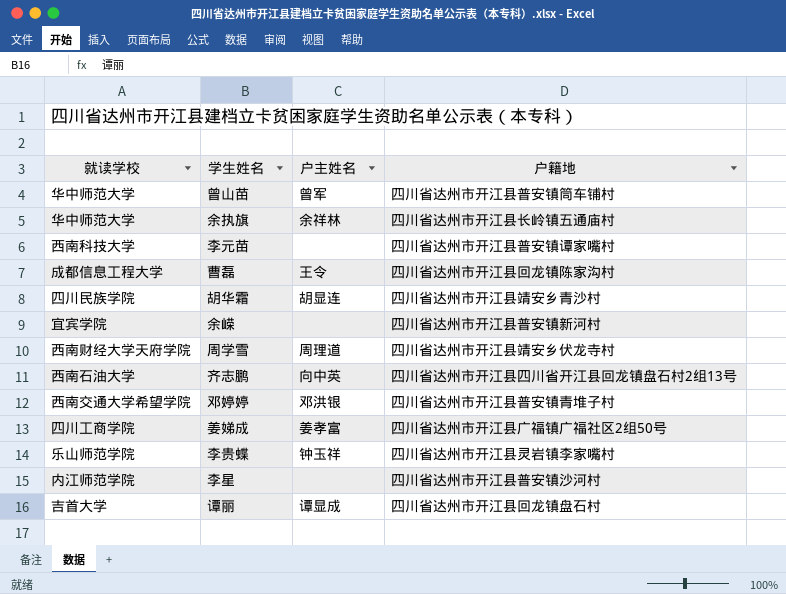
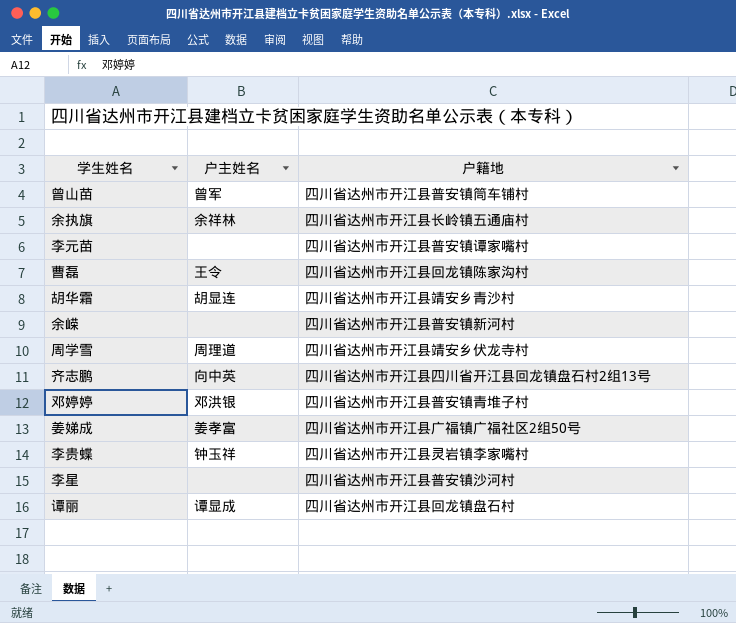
column 就读学校 | position: 1 -> none

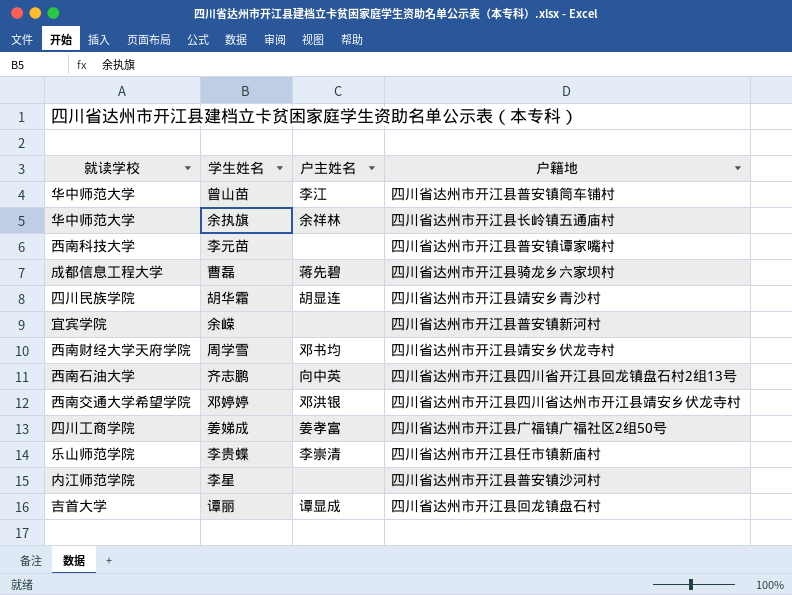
column 就读学校 | position: none -> 1
曾山苗 | 户主姓名: 曾军 -> 李江
曹磊 | 户主姓名: 王令 -> 蒋先碧
曹磊 | 户籍地: 四川省达州市开江县回龙镇陈家沟村 -> 四川省达州市开江县骑龙乡六家坝村
周学雪 | 户主姓名: 周理道 -> 邓书均
邓婷婷 | 户籍地: 四川省达州市开江县普安镇青堆子村 -> 四川省达州市开江县四川省达州市开江县靖安乡伏龙寺村
李贵蝶 | 户主姓名: 钟玉祥 -> 李崇清
李贵蝶 | 户籍地: 四川省达州市开江县灵岩镇李家嘴村 -> 四川省达州市开江县任市镇新庙村

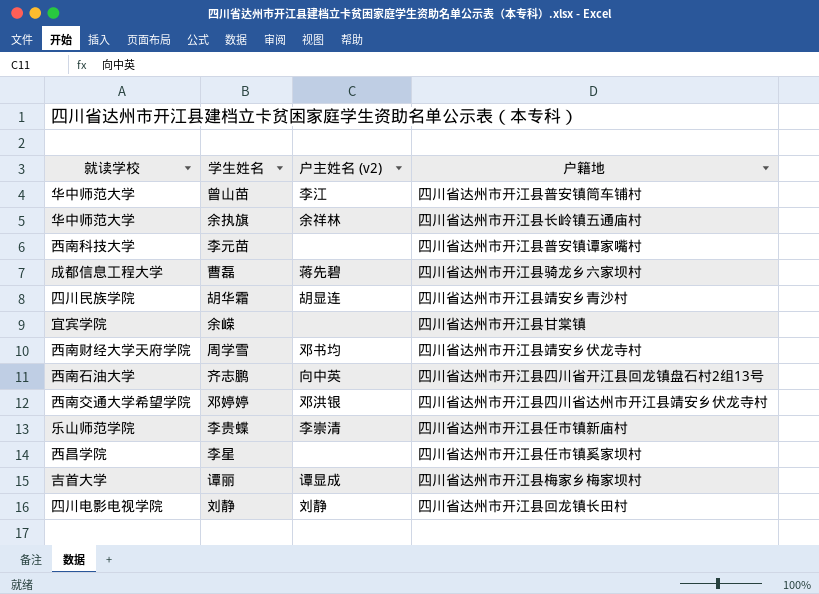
column name: 户主姓名 -> 户主姓名 (v2)
row 姜娣成: 四川工商学院 | 姜孝富 | 四川省达州市开江县广福镇广福社区2组50号 -> none
余嵘 | 户籍地: 四川省达州市开江县普安镇新河村 -> 四川省达州市开江县甘棠镇
李星 | 就读学校: 内江师范学院 -> 西昌学院
李星 | 户籍地: 四川省达州市开江县普安镇沙河村 -> 四川省达州市开江县任市镇奚家坝村
谭丽 | 户籍地: 四川省达州市开江县回龙镇盘石村 -> 四川省达州市开江县梅家乡梅家坝村
row 刘静: none -> 四川电影电视学院 | 刘静 | 四川省达州市开江县回龙镇长田村

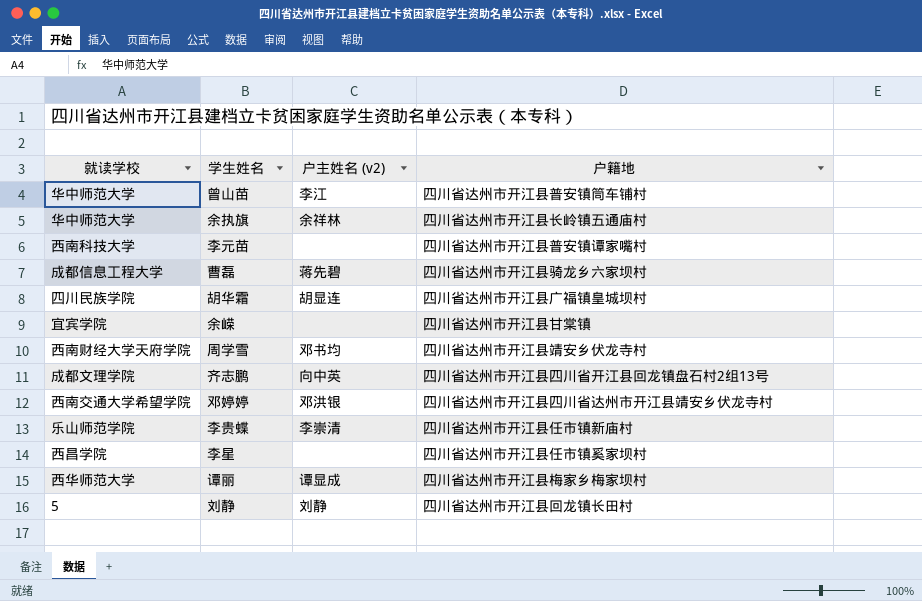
胡华霜 | 户籍地: 四川省达州市开江县靖安乡青沙村 -> 四川省达州市开江县广福镇皇城坝村
齐志鹏 | 就读学校: 西南石油大学 -> 成都文理学院
谭丽 | 就读学校: 吉首大学 -> 西华师范大学
刘静 | 就读学校: 四川电影电视学院 -> 5

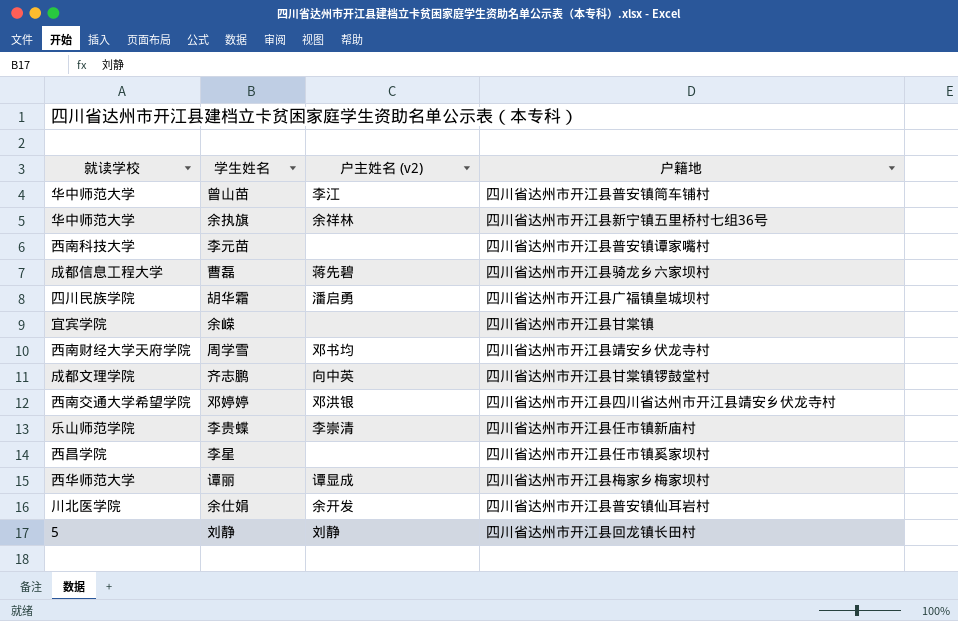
余执旗 | 户籍地: 四川省达州市开江县长岭镇五通庙村 -> 四川省达州市开江县新宁镇五里桥村七组36号
胡华霜 | 户主姓名 (v2): 胡显连 -> 潘启勇
齐志鹏 | 户籍地: 四川省达州市开江县四川省开江县回龙镇盘石村2组13号 -> 四川省达州市开江县甘棠镇锣鼓堂村
row 余仕娟: none -> 川北医学院 | 余开发 | 四川省达州市开江县普安镇仙耳岩村

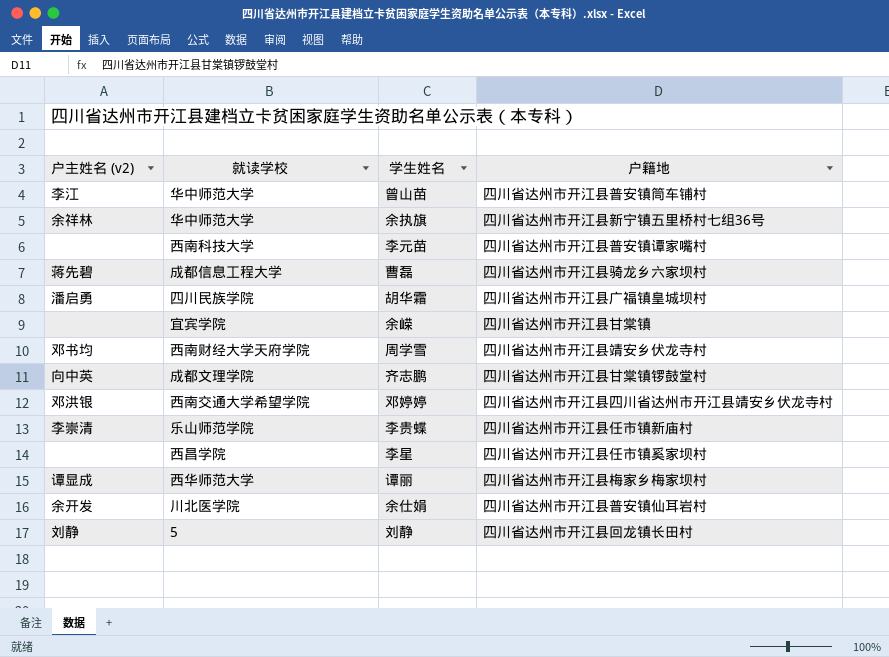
column 户主姓名 (v2) | position: 3 -> 1

